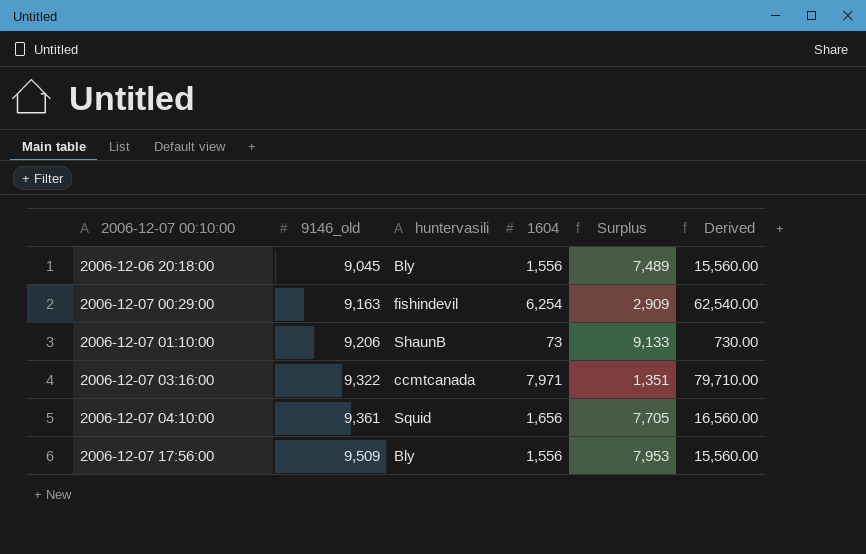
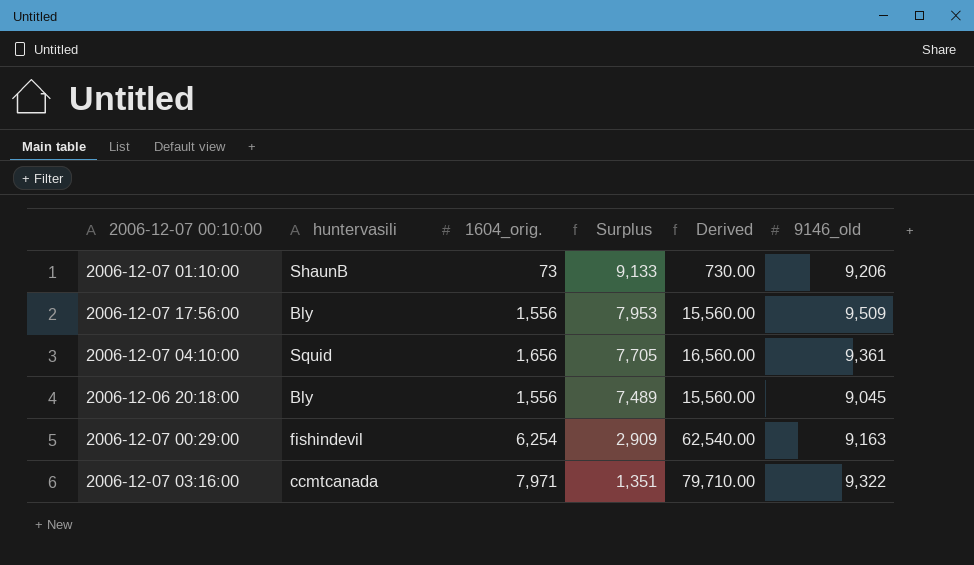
row order: 2006-12-07 00:10:00 ascending -> Surplus descending
column name: 1604 -> 1604_orig.
column 9146_old | position: 2 -> 6

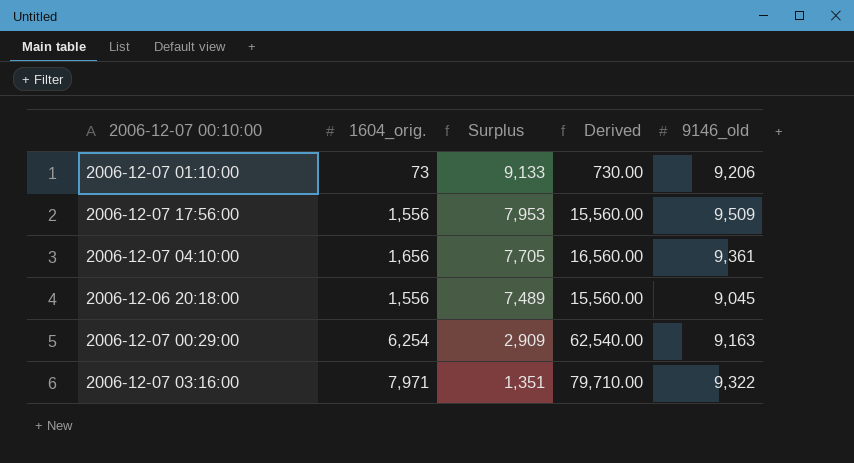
column huntervasili | position: 2 -> none

